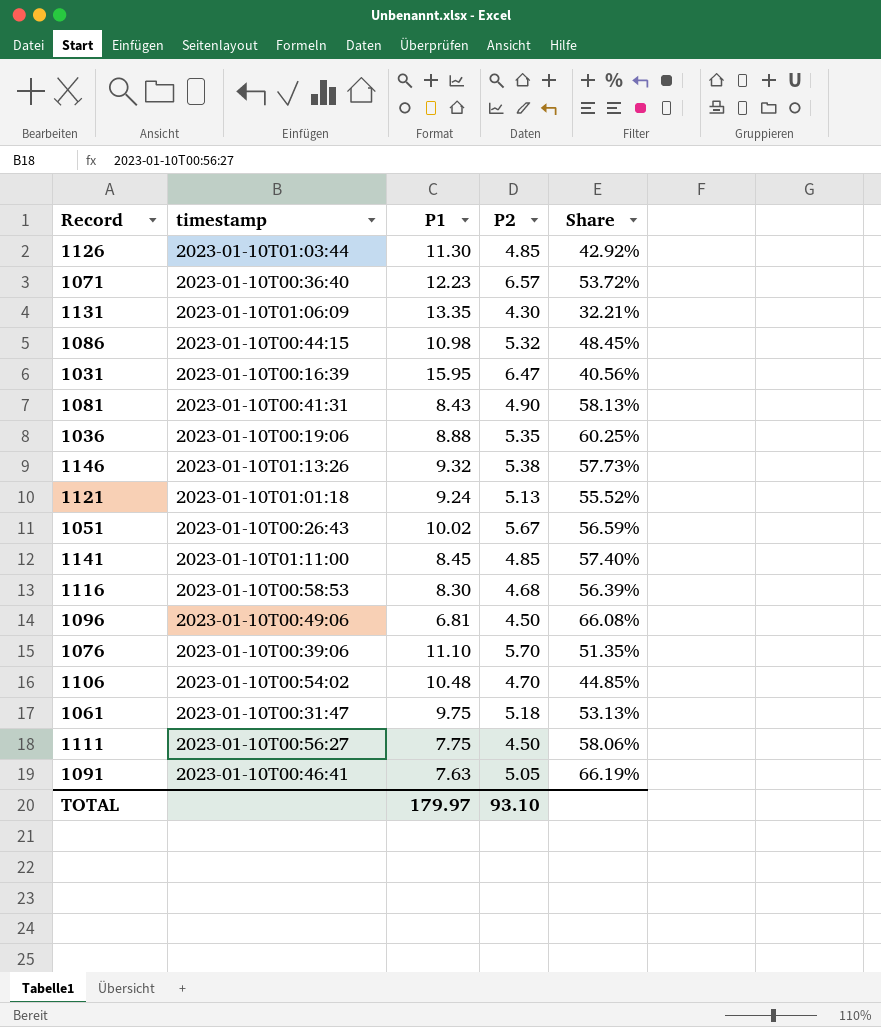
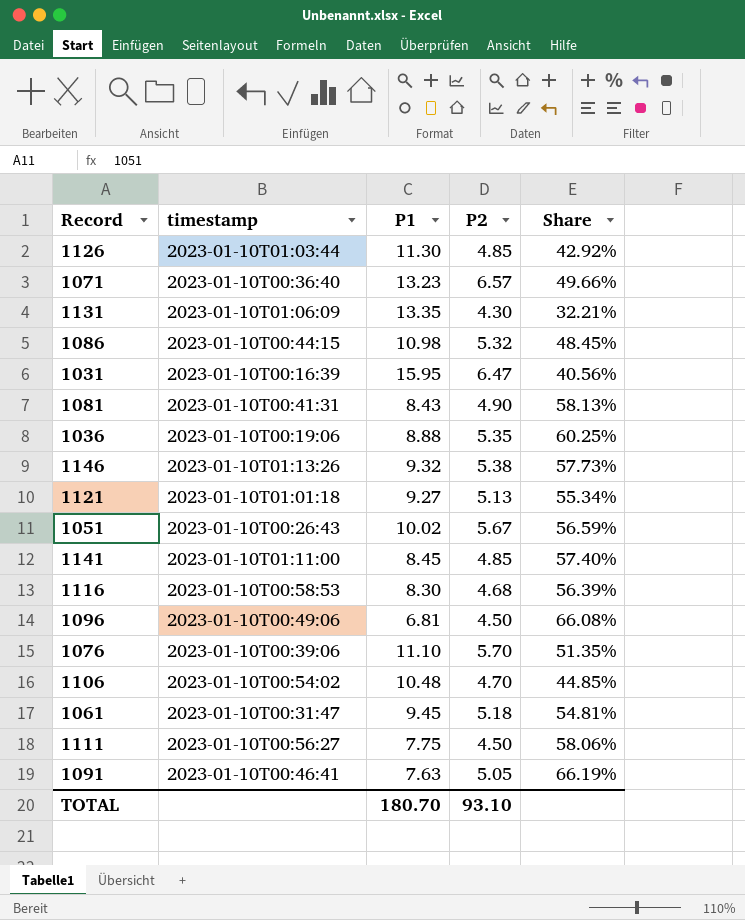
1071 | P1: 12.23 -> 13.23
1071 | Share: 53.72% -> 49.66%
1121 | P1: 9.24 -> 9.27
1121 | Share: 55.52% -> 55.34%
1061 | P1: 9.75 -> 9.45
1061 | Share: 53.13% -> 54.81%
TOTAL | P1: 179.97 -> 180.70

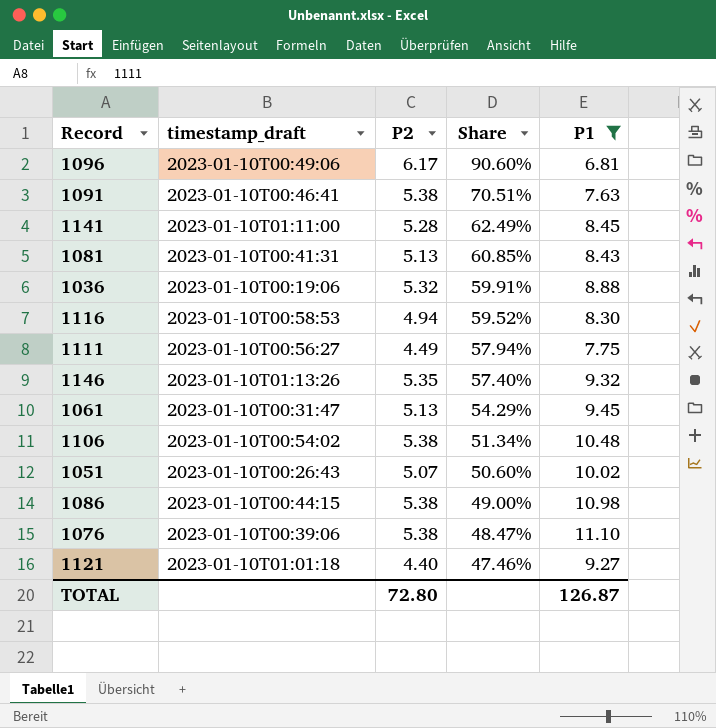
filter: none -> P1 <= 11.10
row order: none -> Share descending
column name: timestamp -> timestamp_draft
column P1 | position: 3 -> 5
1096 | P2: 4.50 -> 6.17
1096 | Share: 66.08% -> 90.60%
1091 | P2: 5.05 -> 5.38
1091 | Share: 66.19% -> 70.51%
1141 | P2: 4.85 -> 5.28
1141 | Share: 57.40% -> 62.49%
1081 | P2: 4.90 -> 5.13
1081 | Share: 58.13% -> 60.85%
1036 | P2: 5.35 -> 5.32
1036 | Share: 60.25% -> 59.91%
1116 | P2: 4.68 -> 4.94
1116 | Share: 56.39% -> 59.52%
1111 | P2: 4.50 -> 4.49
1111 | Share: 58.06% -> 57.94%
1146 | P2: 5.38 -> 5.35
1146 | Share: 57.73% -> 57.40%
1061 | P2: 5.18 -> 5.13
1061 | Share: 54.81% -> 54.29%
1106 | P2: 4.70 -> 5.38
1106 | Share: 44.85% -> 51.34%
1051 | P2: 5.67 -> 5.07
1051 | Share: 56.59% -> 50.60%
1086 | P2: 5.32 -> 5.38
1086 | Share: 48.45% -> 49.00%
1076 | P2: 5.70 -> 5.38
1076 | Share: 51.35% -> 48.47%
1121 | P2: 5.13 -> 4.40
1121 | Share: 55.34% -> 47.46%
TOTAL | P2: 93.10 -> 72.80
TOTAL | P1: 180.70 -> 126.87

